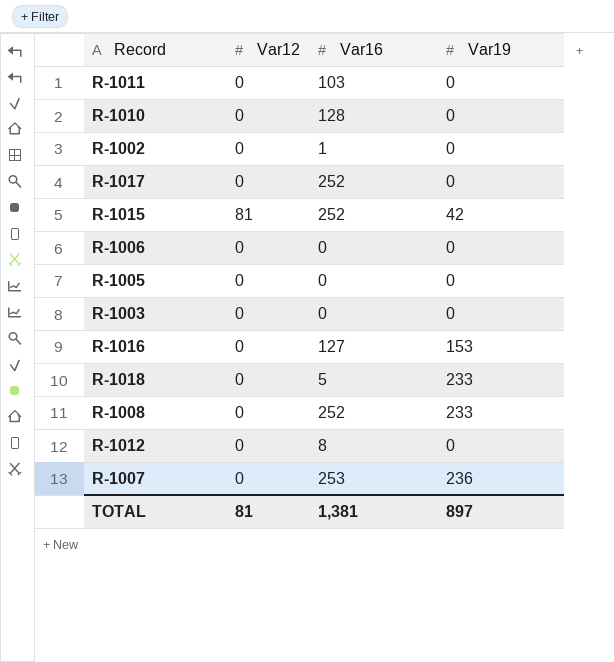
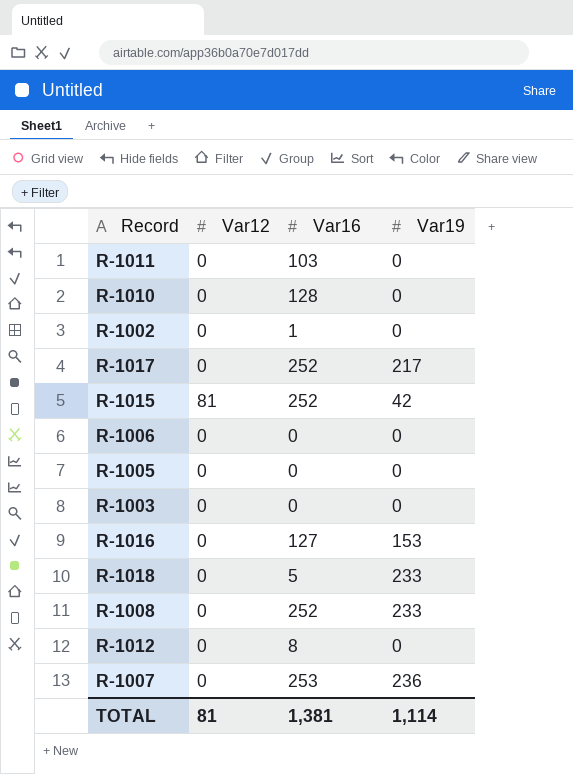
R-1017 | Var19: 0 -> 217
TOTAL | Var19: 897 -> 1,114

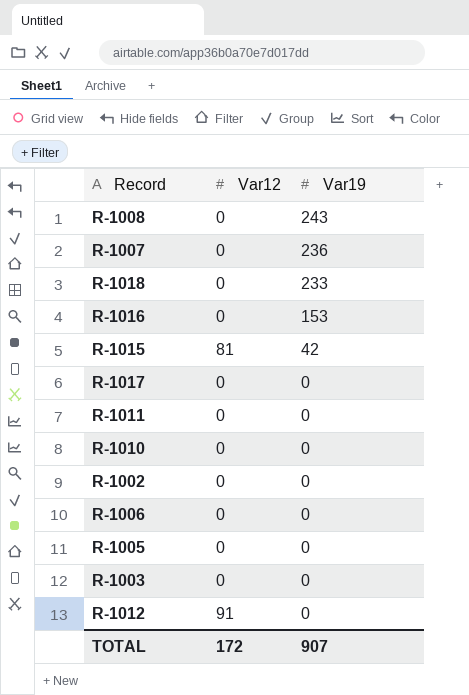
row order: none -> Var19 descending
column Var16 | position: 3 -> none
R-1008 | Var19: 233 -> 243
R-1017 | Var19: 217 -> 0
R-1012 | Var12: 0 -> 91
TOTAL | Var12: 81 -> 172
TOTAL | Var19: 1,114 -> 907

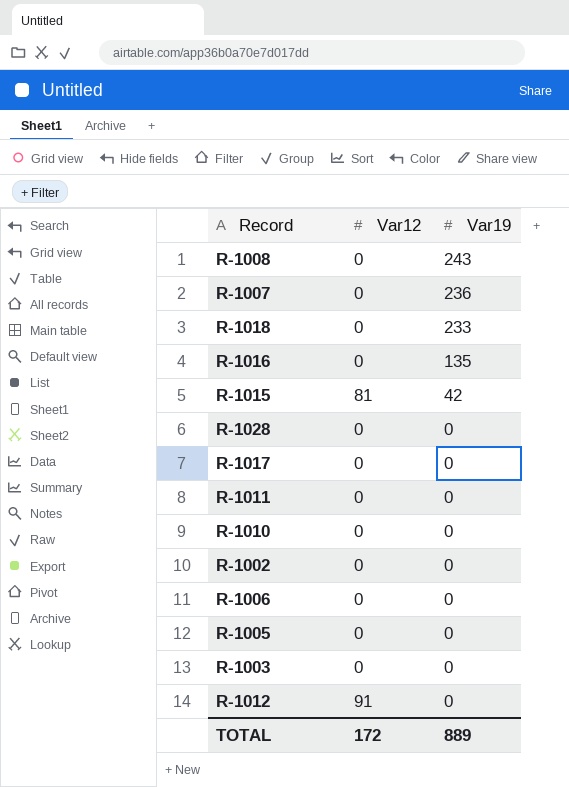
R-1016 | Var19: 153 -> 135
row R-1028: none -> 0 | 0
TOTAL | Var19: 907 -> 889

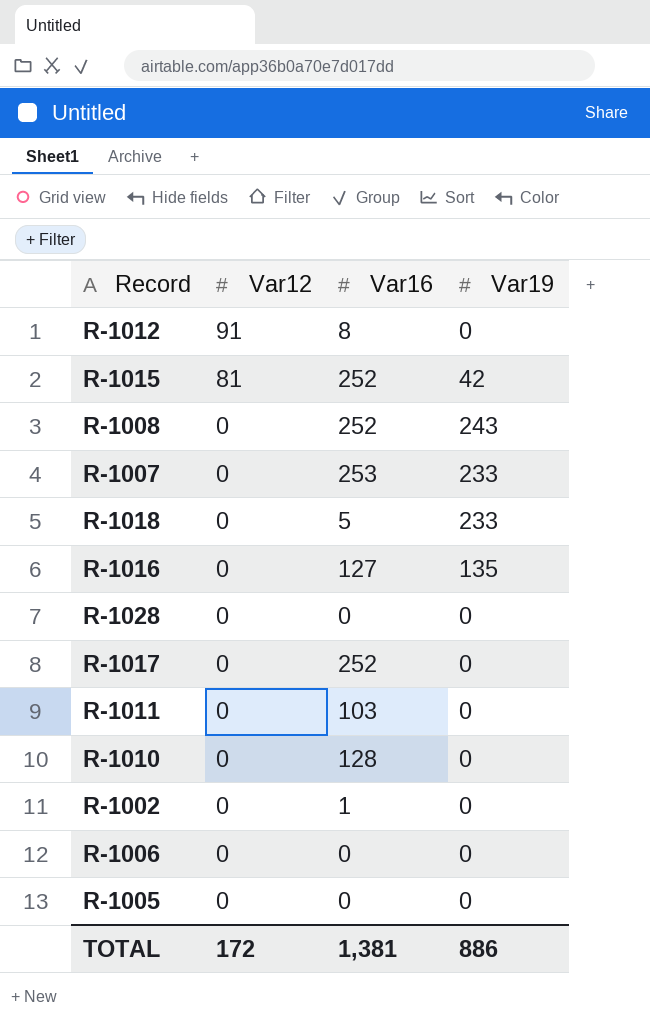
row order: Var19 descending -> Var12 descending
column Var16 | position: none -> 3
row R-1003: 0 | 0 -> none
R-1007 | Var19: 236 -> 233
TOTAL | Var19: 889 -> 886

